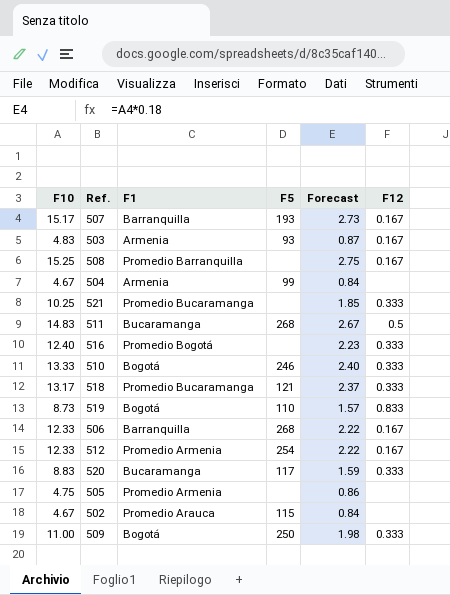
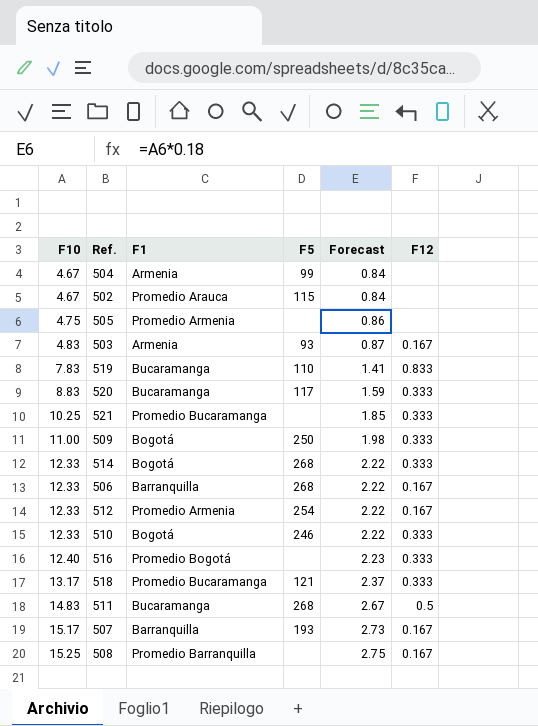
row order: none -> F10 ascending
519 | F10: 8.73 -> 7.83
519 | F1: Bogotá -> Bucaramanga
519 | Forecast: 1.57 -> 1.41
row 514: none -> 12.33 | Bogotá | 268 | 2.22 | 0.333
510 | F10: 13.33 -> 12.33
510 | Forecast: 2.40 -> 2.22

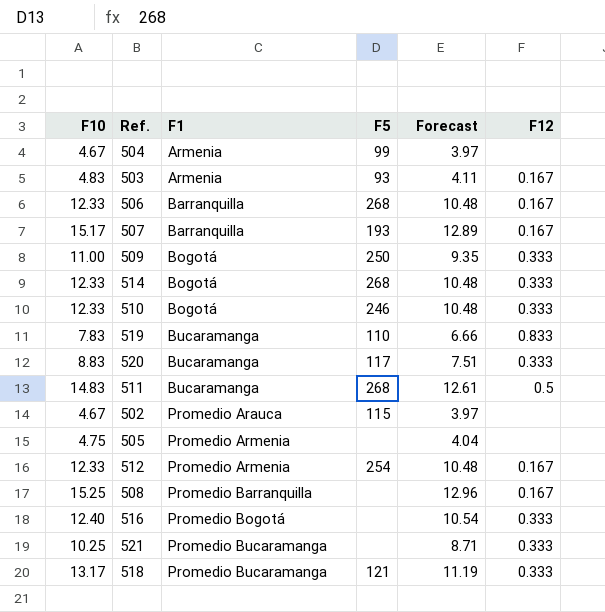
row order: F10 ascending -> F1 ascending
column Forecast | formula: [F10] * 0.18 -> [F10] * 0.85

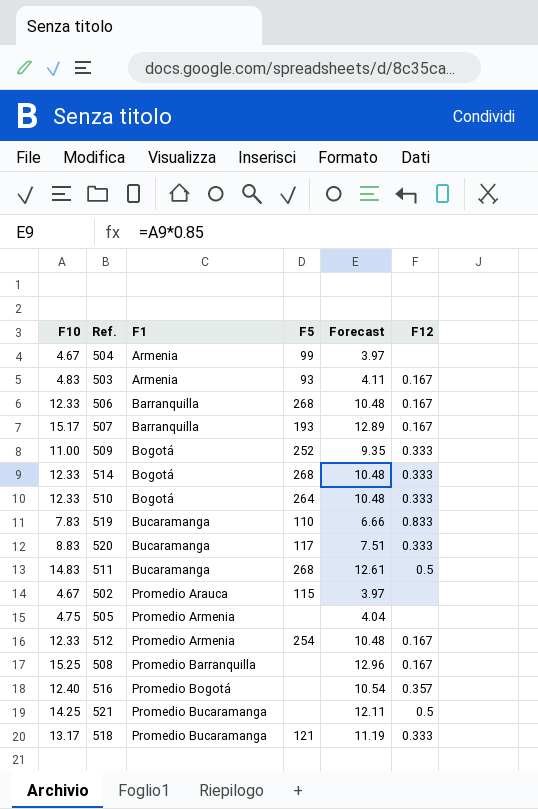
509 | F5: 250 -> 252
510 | F5: 246 -> 264
516 | F12: 0.333 -> 0.357
521 | F10: 10.25 -> 14.25
521 | Forecast: 8.71 -> 12.11
521 | F12: 0.333 -> 0.5

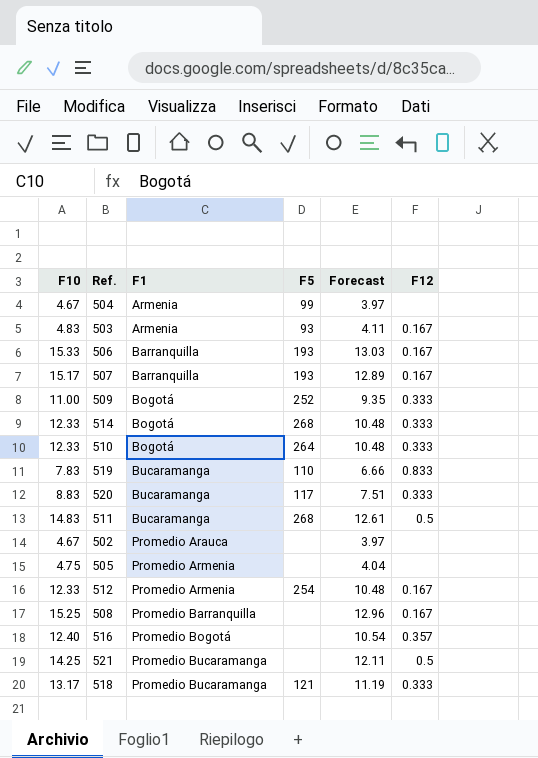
506 | F10: 12.33 -> 15.33
506 | F5: 268 -> 193
506 | Forecast: 10.48 -> 13.03
502 | F5: 115 -> none

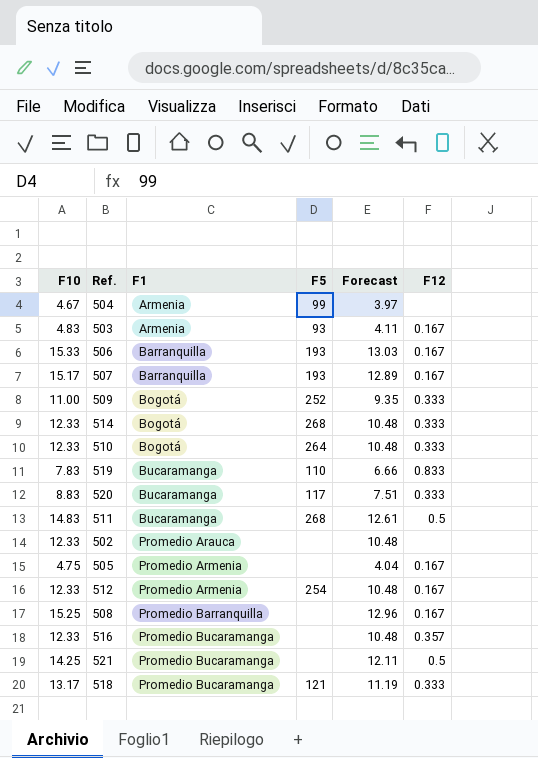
502 | F10: 4.67 -> 12.33
502 | Forecast: 3.97 -> 10.48
505 | F12: none -> 0.167
516 | F10: 12.40 -> 12.33
516 | F1: Promedio Bogotá -> Promedio Bucaramanga
516 | Forecast: 10.54 -> 10.48

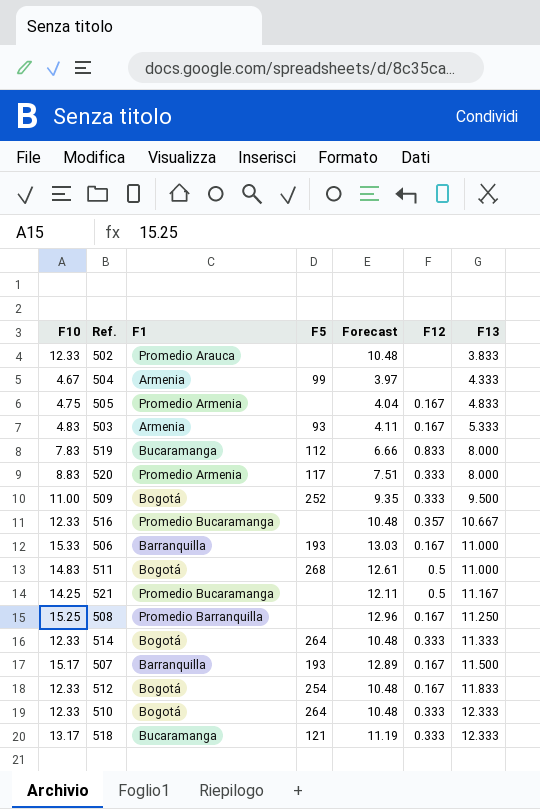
row order: F1 ascending -> F13 ascending
column F13 | position: none -> 7
519 | F5: 110 -> 112
520 | F1: Bucaramanga -> Promedio Armenia
511 | F1: Bucaramanga -> Bogotá
514 | F5: 268 -> 264
512 | F1: Promedio Armenia -> Bogotá
518 | F1: Promedio Bucaramanga -> Bucaramanga

